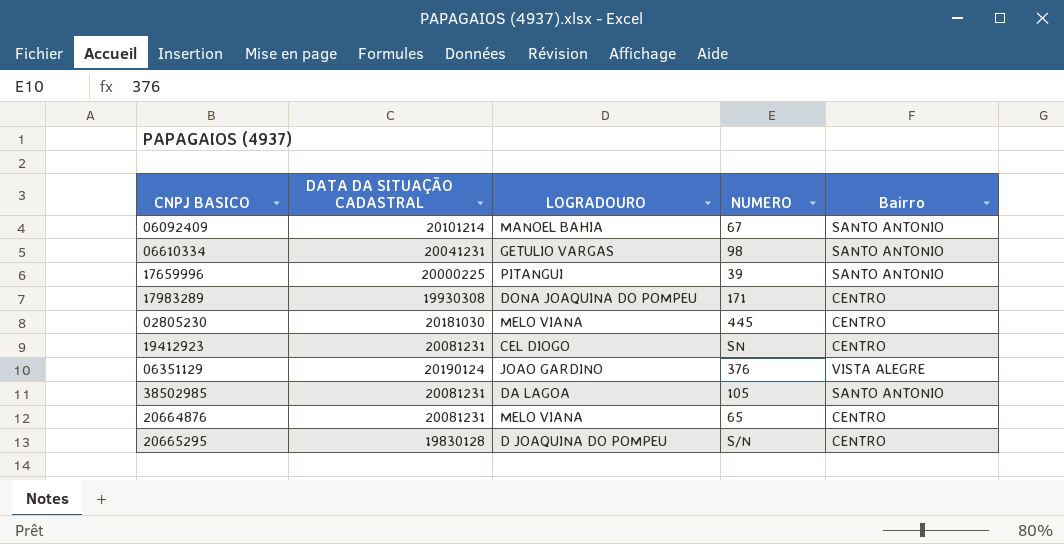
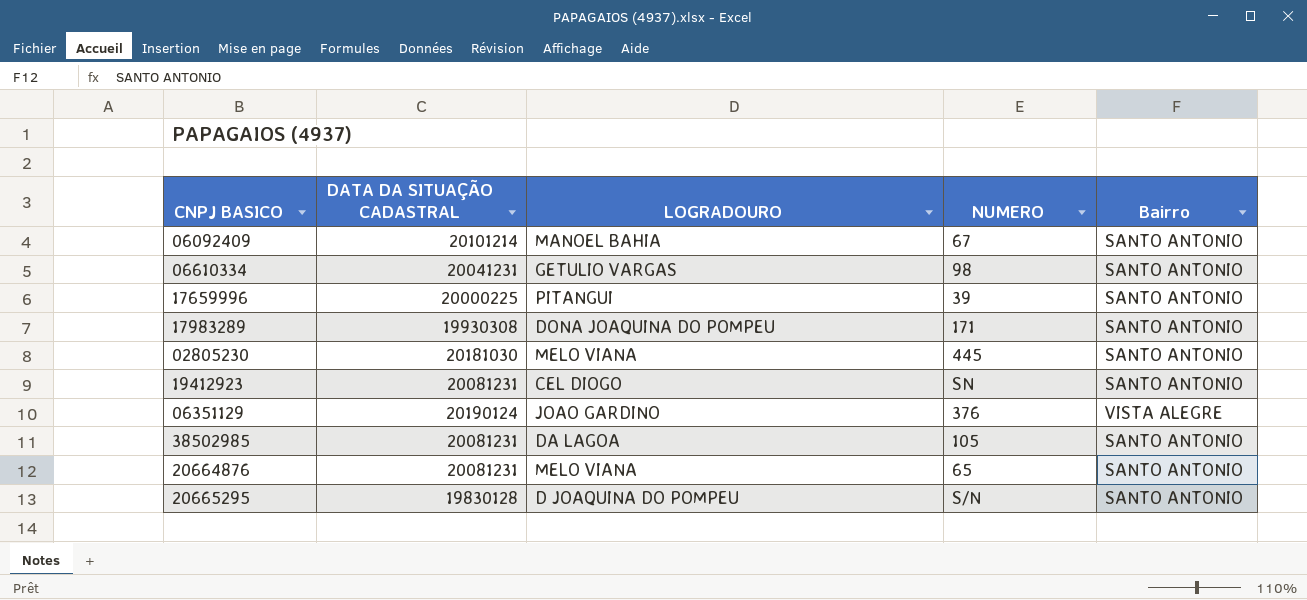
17983289 | Bairro: CENTRO -> SANTO ANTONIO
02805230 | Bairro: CENTRO -> SANTO ANTONIO
19412923 | Bairro: CENTRO -> SANTO ANTONIO
20664876 | Bairro: CENTRO -> SANTO ANTONIO
20665295 | Bairro: CENTRO -> SANTO ANTONIO

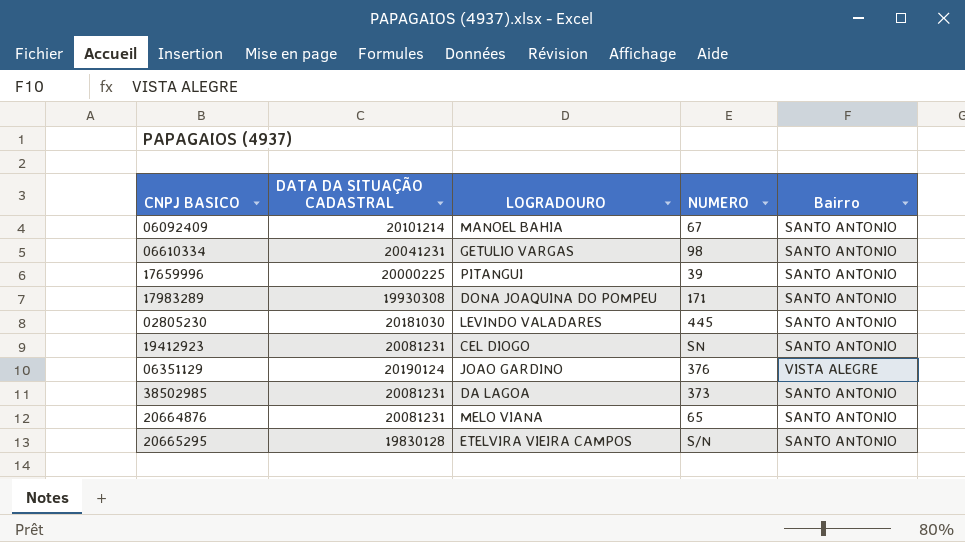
02805230 | LOGRADOURO: MELO VIANA -> LEVINDO VALADARES
38502985 | NUMERO: 105 -> 373
20665295 | LOGRADOURO: D JOAQUINA DO POMPEU -> ETELVIRA VIEIRA CAMPOS

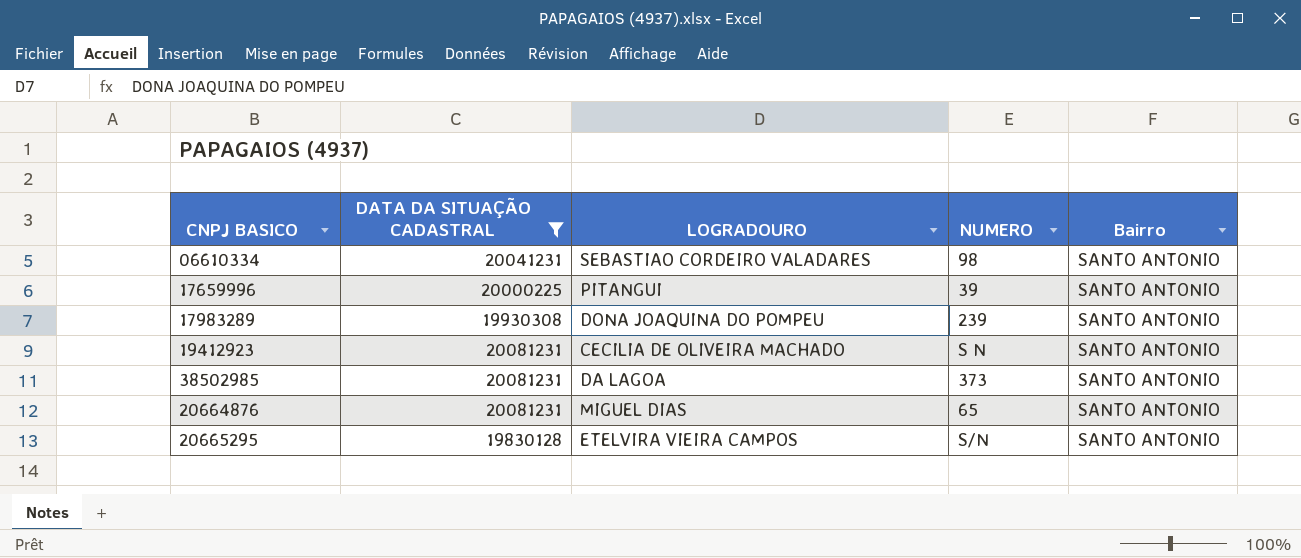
filter: none -> DATA DA SITUAÇÃO CADASTRAL <= 20081231
06610334 | LOGRADOURO: GETULIO VARGAS -> SEBASTIAO CORDEIRO VALADARES
17983289 | NUMERO: 171 -> 239
19412923 | LOGRADOURO: CEL DIOGO -> CECILIA DE OLIVEIRA MACHADO
19412923 | NUMERO: SN -> S N
20664876 | LOGRADOURO: MELO VIANA -> MIGUEL DIAS

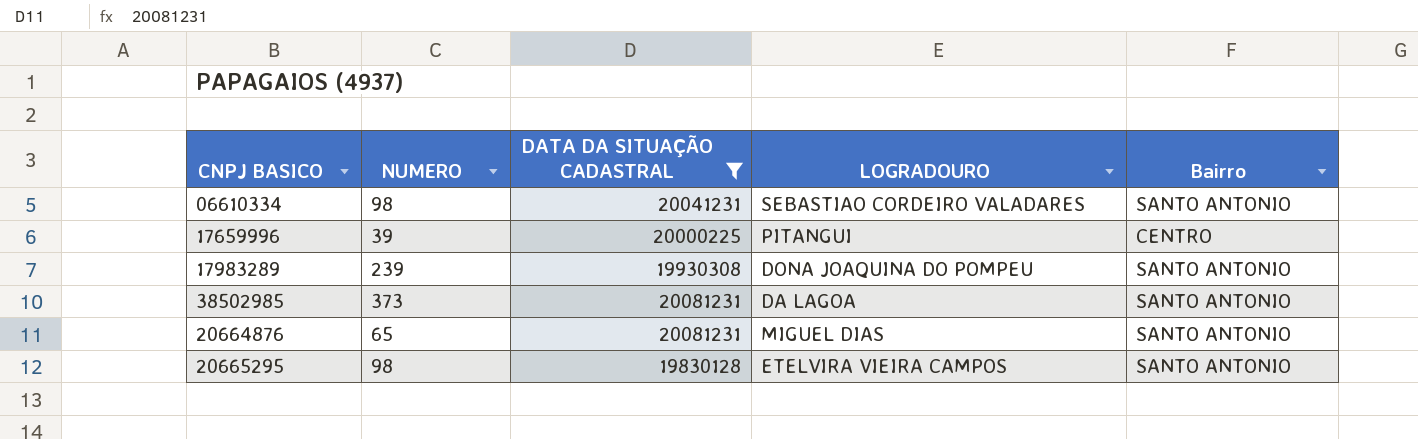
column NUMERO | position: 4 -> 2
row 19412923: 20081231 | CECILIA DE OLIVEIRA MACHADO | S N | SANTO ANTONIO -> none
17659996 | Bairro: SANTO ANTONIO -> CENTRO
20665295 | NUMERO: S/N -> 98

